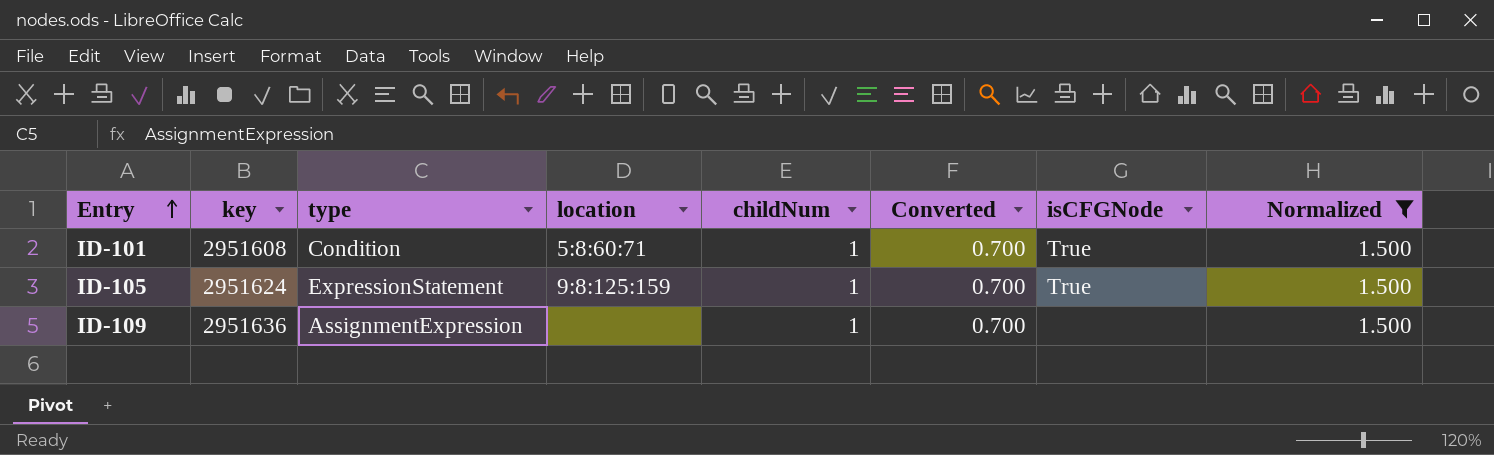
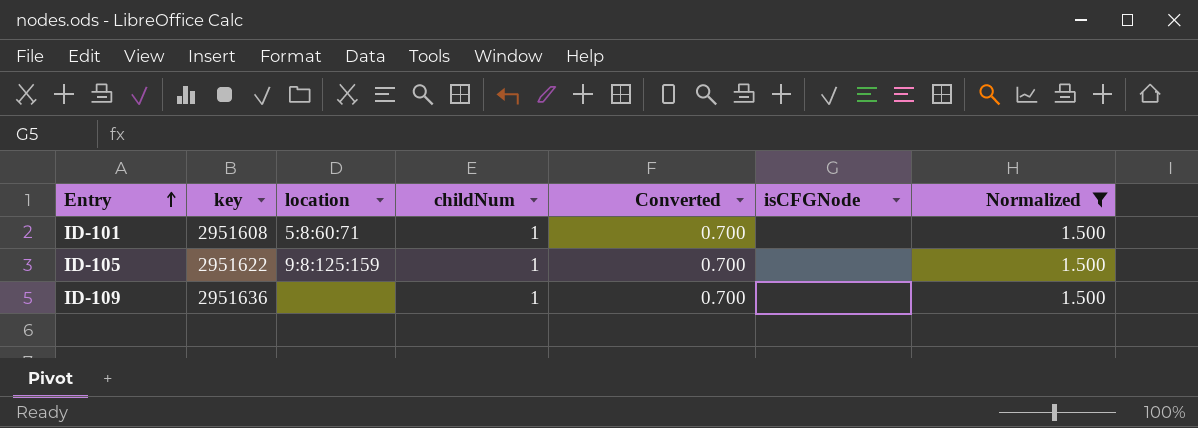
column type | position: 3 -> none
ID-101 | isCFGNode: True -> none
ID-105 | key: 2951624 -> 2951622
ID-105 | isCFGNode: True -> none

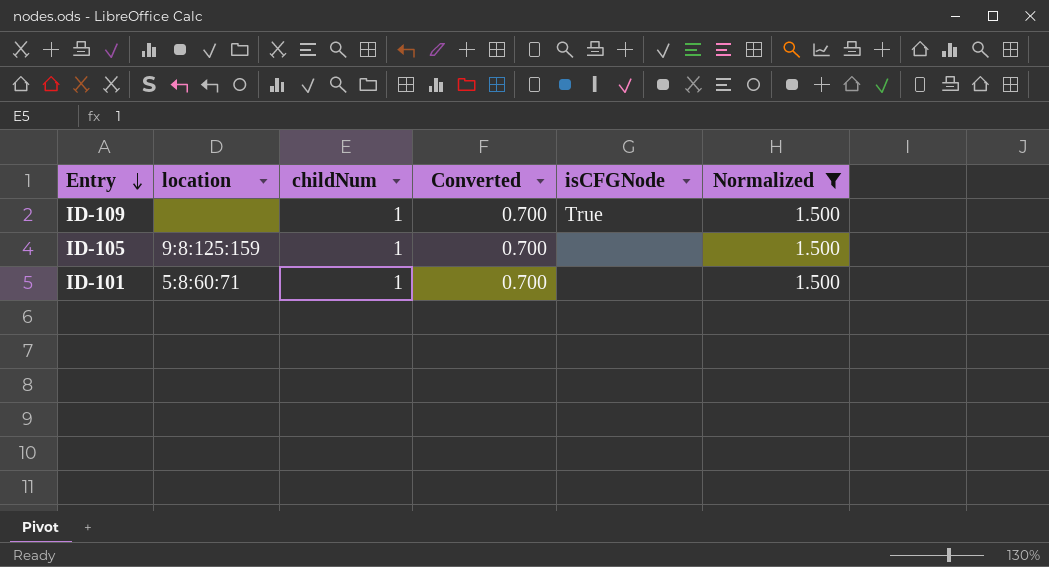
row order: Entry ascending -> Entry descending
column key | position: 2 -> none
ID-109 | isCFGNode: none -> True

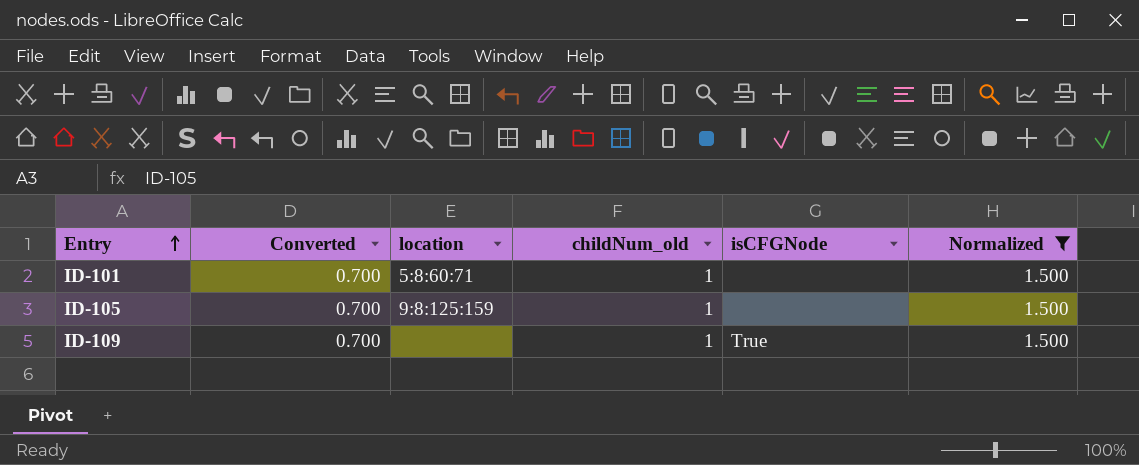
row order: Entry descending -> Entry ascending
column Converted | position: 4 -> 2
column name: childNum -> childNum_old

